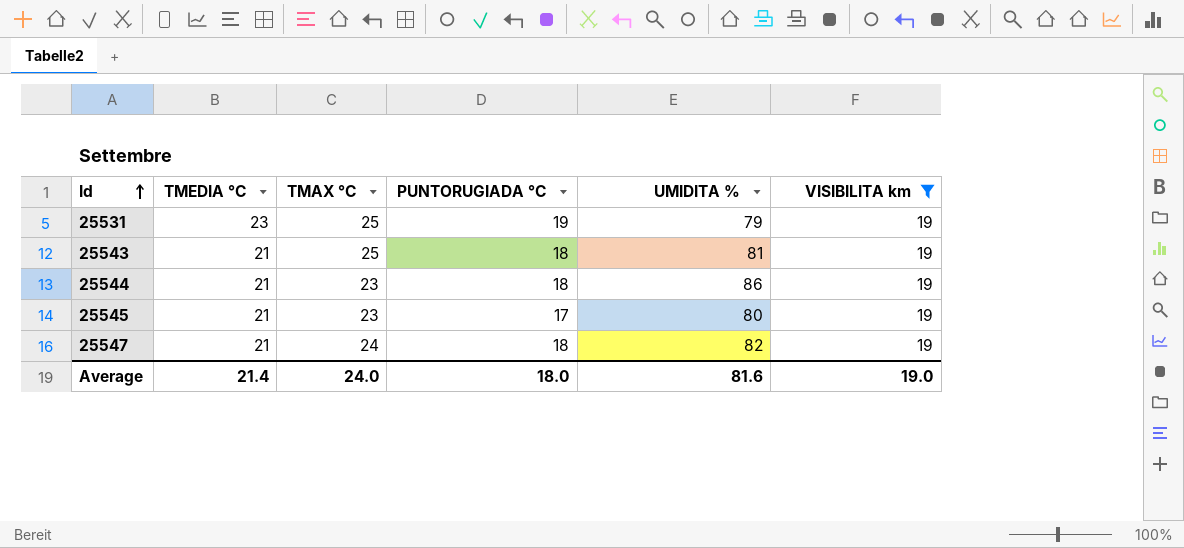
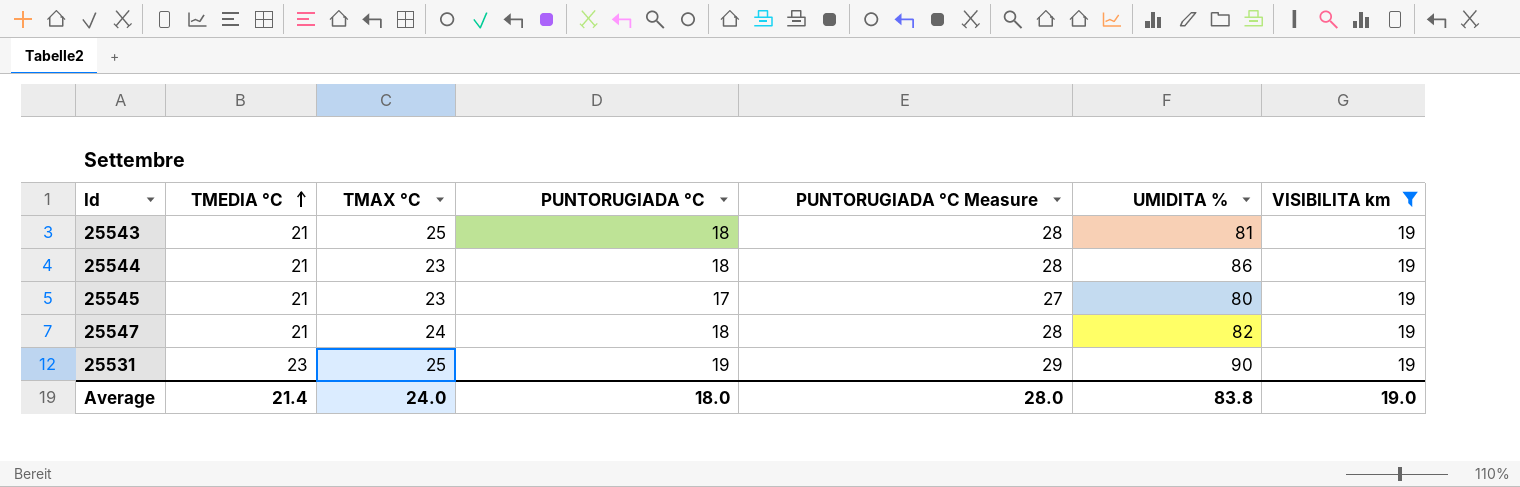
row order: Id ascending -> TMEDIA °C ascending
column PUNTORUGIADA °C Measure | formula: none -> [PUNTORUGIADA °C] + 10
25531 | UMIDITA %: 79 -> 90
Average | UMIDITA %: 81.6 -> 83.8

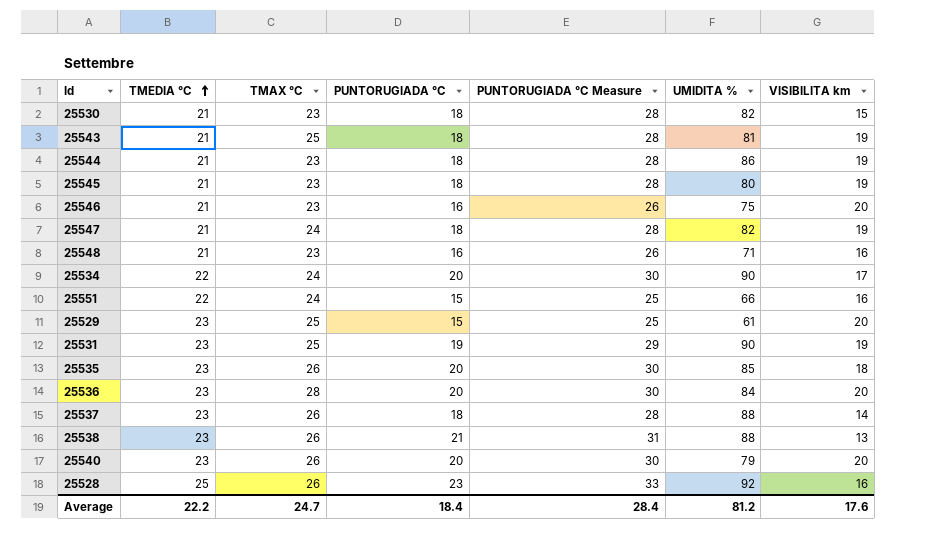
filter: VISIBILITA km = 19 -> none
25545 | PUNTORUGIADA °C: 17 -> 18
25545 | PUNTORUGIADA °C Measure: 27 -> 28
Average | TMEDIA °C: 21.4 -> 22.2
Average | TMAX °C: 24.0 -> 24.7
Average | PUNTORUGIADA °C: 18.0 -> 18.4
Average | PUNTORUGIADA °C Measure: 28.0 -> 28.4
Average | UMIDITA %: 83.8 -> 81.2
Average | VISIBILITA km: 19.0 -> 17.6

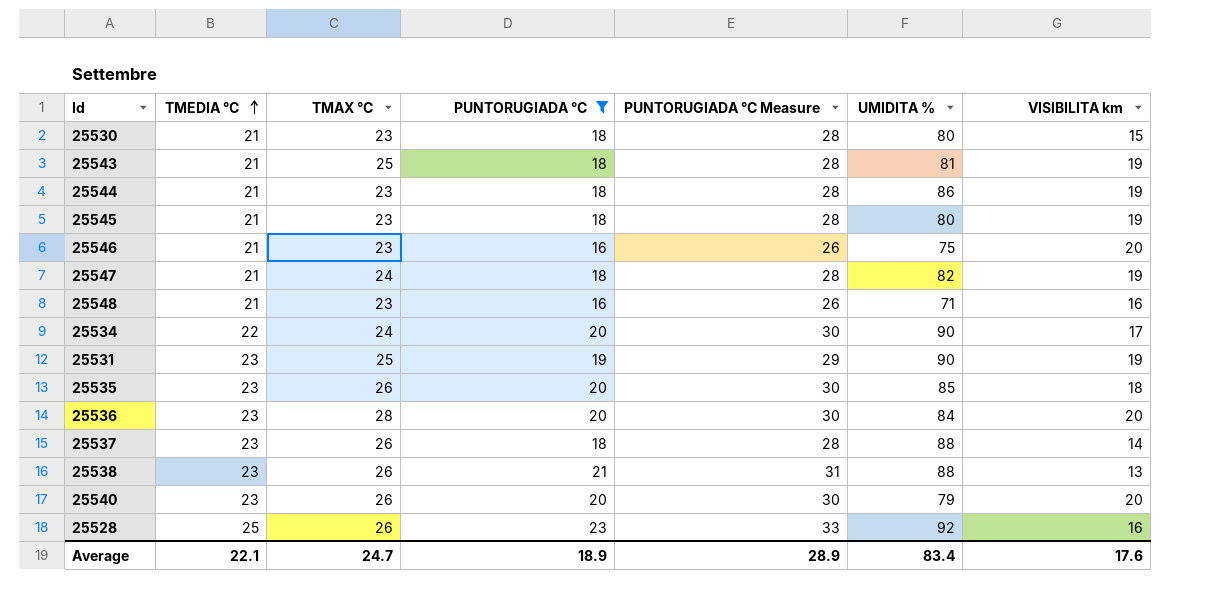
filter: none -> PUNTORUGIADA °C != 15
25530 | UMIDITA %: 82 -> 80
Average | TMEDIA °C: 22.2 -> 22.1
Average | PUNTORUGIADA °C: 18.4 -> 18.9
Average | PUNTORUGIADA °C Measure: 28.4 -> 28.9
Average | UMIDITA %: 81.2 -> 83.4

